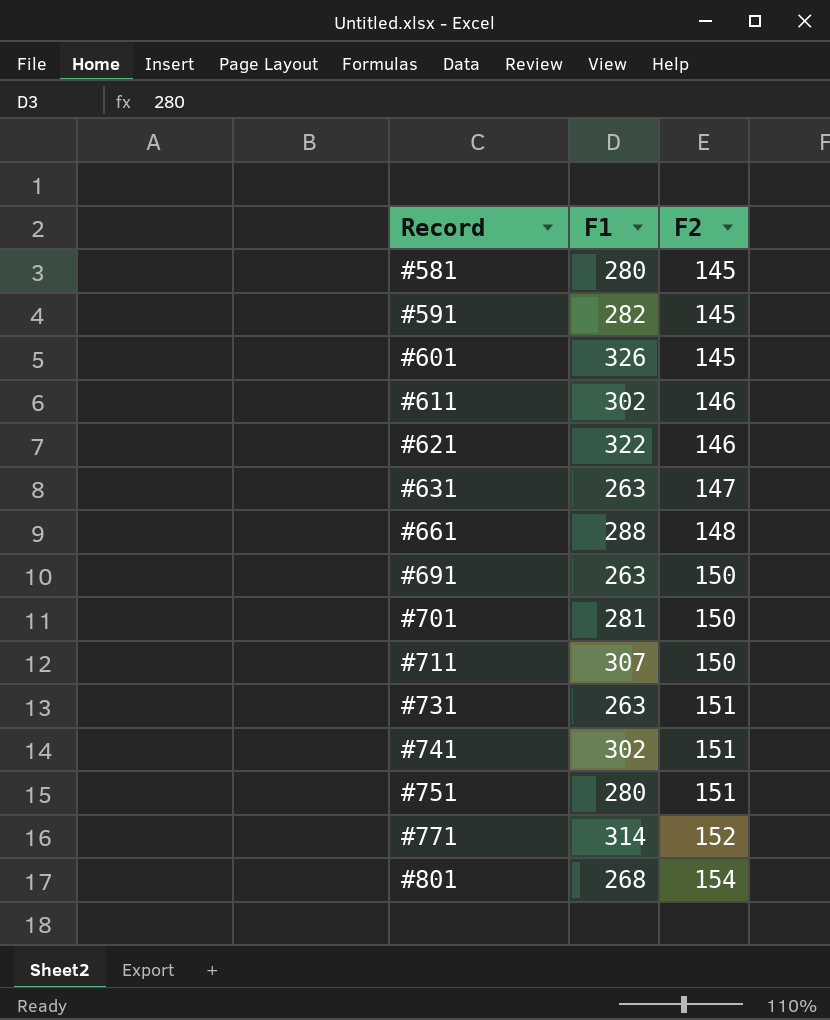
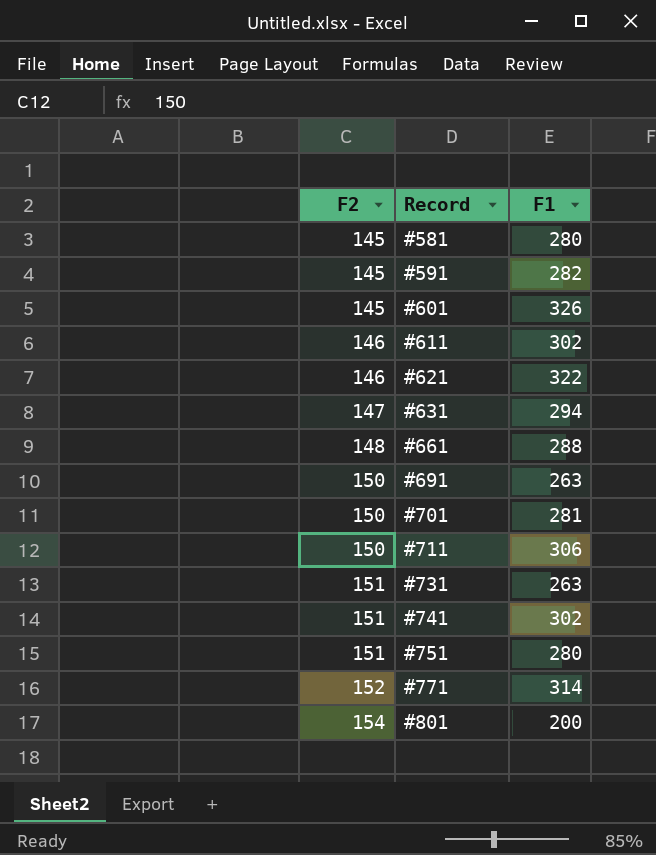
column F2 | position: 3 -> 1
#631 | F1: 263 -> 294
#711 | F1: 307 -> 306
#801 | F1: 268 -> 200

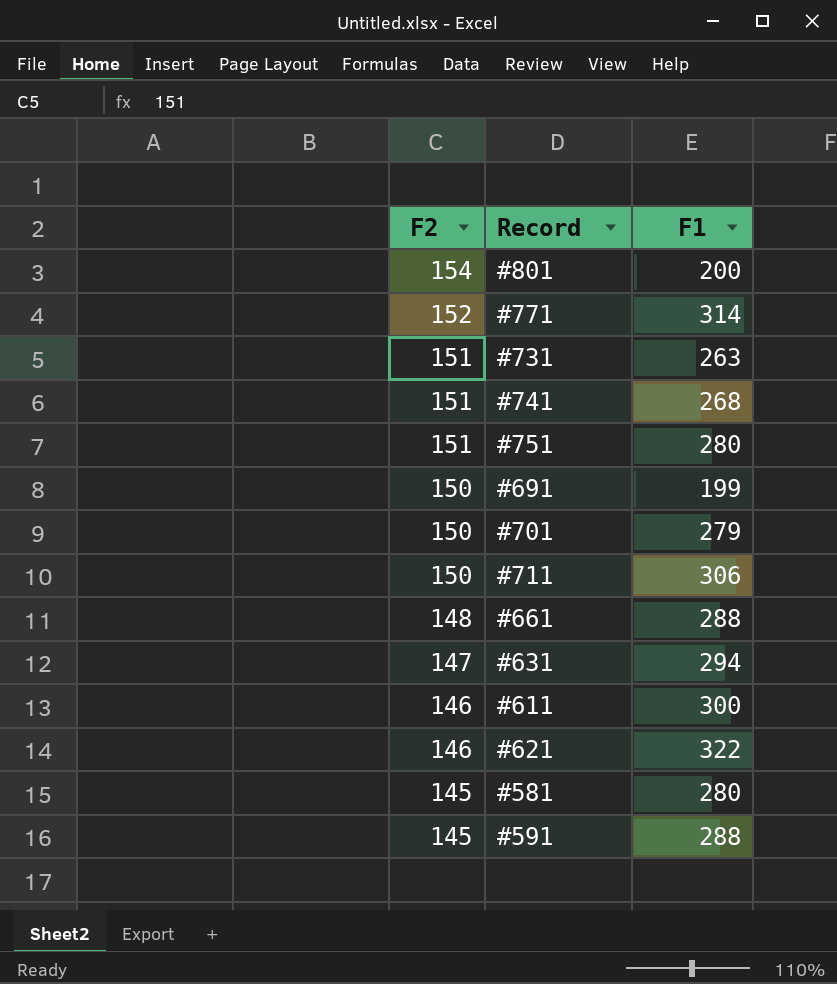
row order: F2 ascending -> F2 descending
row #601: 145 | 326 -> none
#741 | F1: 302 -> 268
#691 | F1: 263 -> 199
#701 | F1: 281 -> 279
#611 | F1: 302 -> 300
#591 | F1: 282 -> 288

